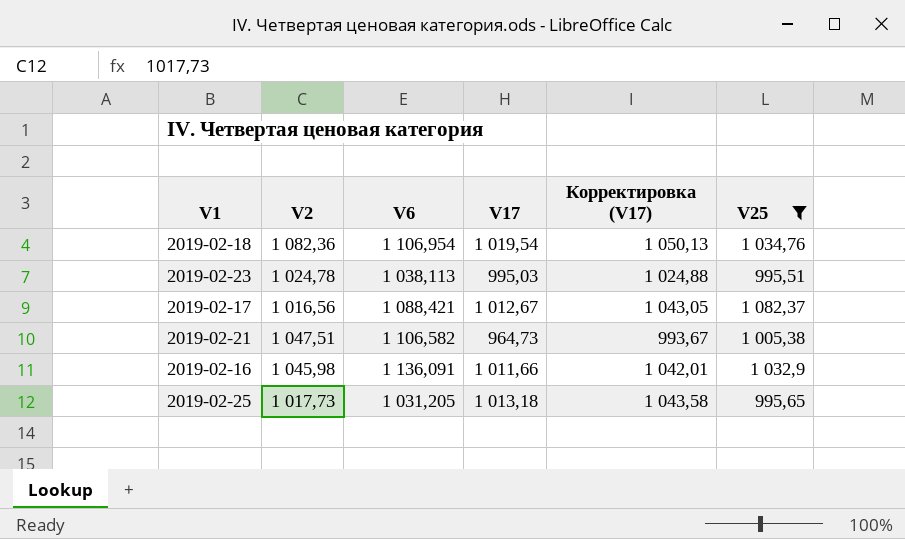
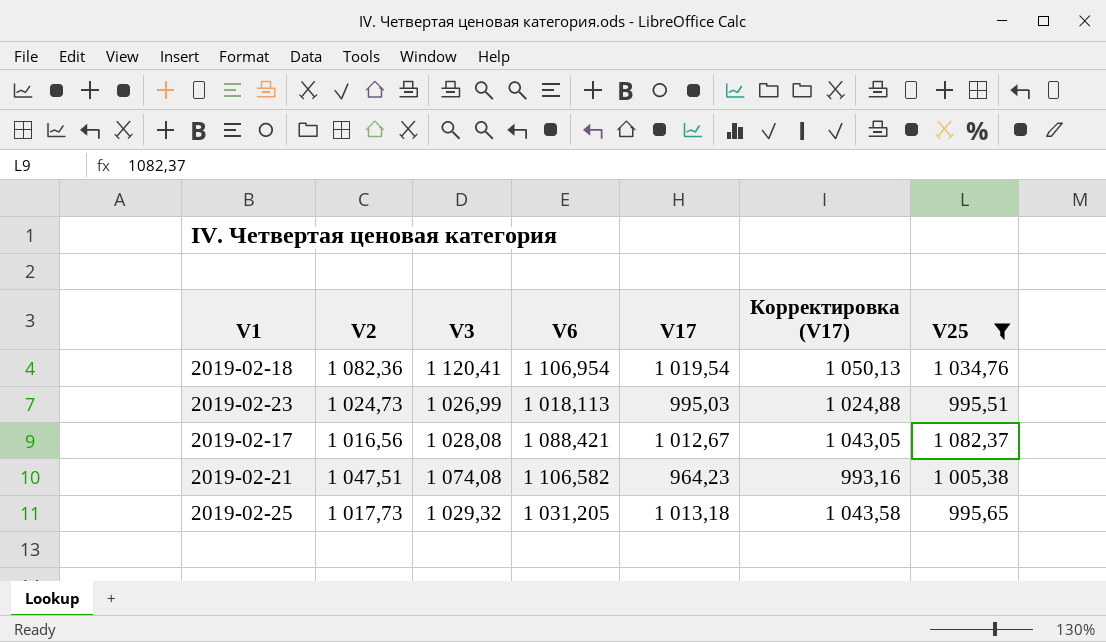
column V3 | position: none -> 3
row 2019-02-16: 1 045,98 | 1 136,091 | 1 011,66 | 1 042,01 | 1 032,9 -> none
2019-02-23 | V2: 1 024,78 -> 1 024,73
2019-02-23 | V6: 1 038,113 -> 1 018,113
2019-02-21 | V17: 964,73 -> 964,23
2019-02-21 | Корректировка (V17): 993,67 -> 993,16

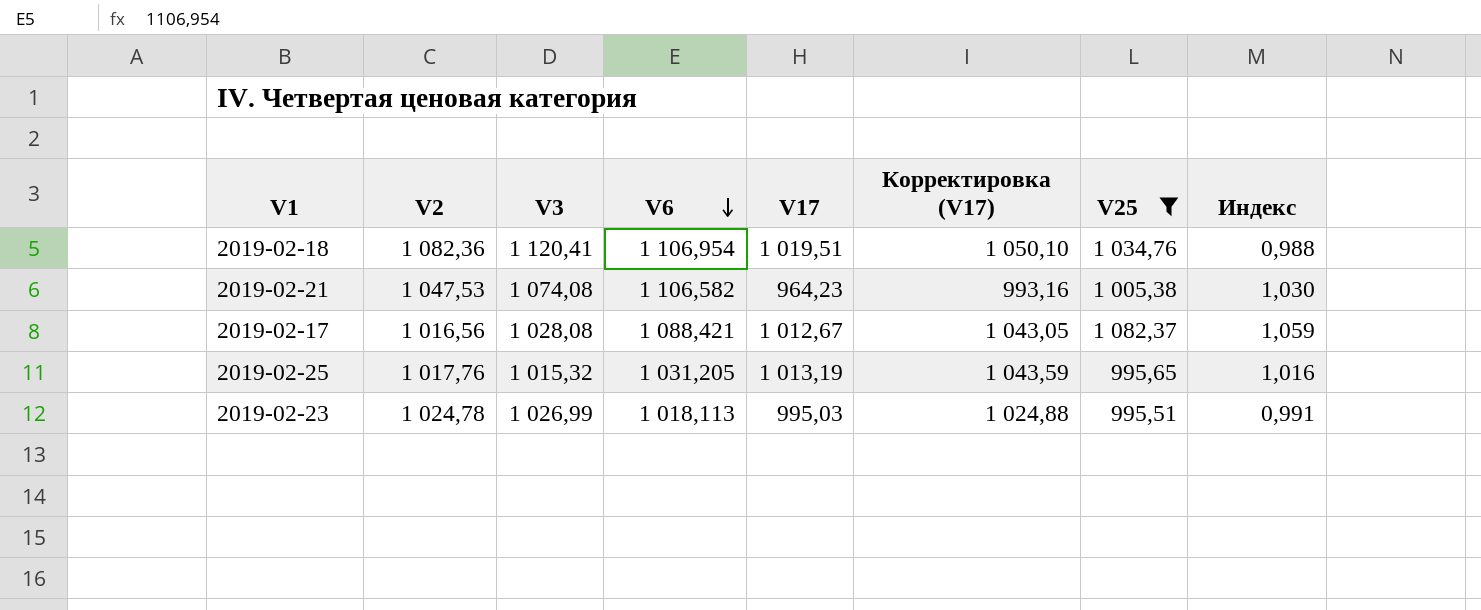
row order: none -> V6 descending
column Индекс | formula: none -> [V6] / [V3]
2019-02-18 | V17: 1 019,54 -> 1 019,51
2019-02-18 | Корректировка (V17): 1 050,13 -> 1 050,10
2019-02-21 | V2: 1 047,51 -> 1 047,53
2019-02-25 | V2: 1 017,73 -> 1 017,76
2019-02-25 | V3: 1 029,32 -> 1 015,32
2019-02-25 | V17: 1 013,18 -> 1 013,19
2019-02-25 | Корректировка (V17): 1 043,58 -> 1 043,59
2019-02-23 | V2: 1 024,73 -> 1 024,78

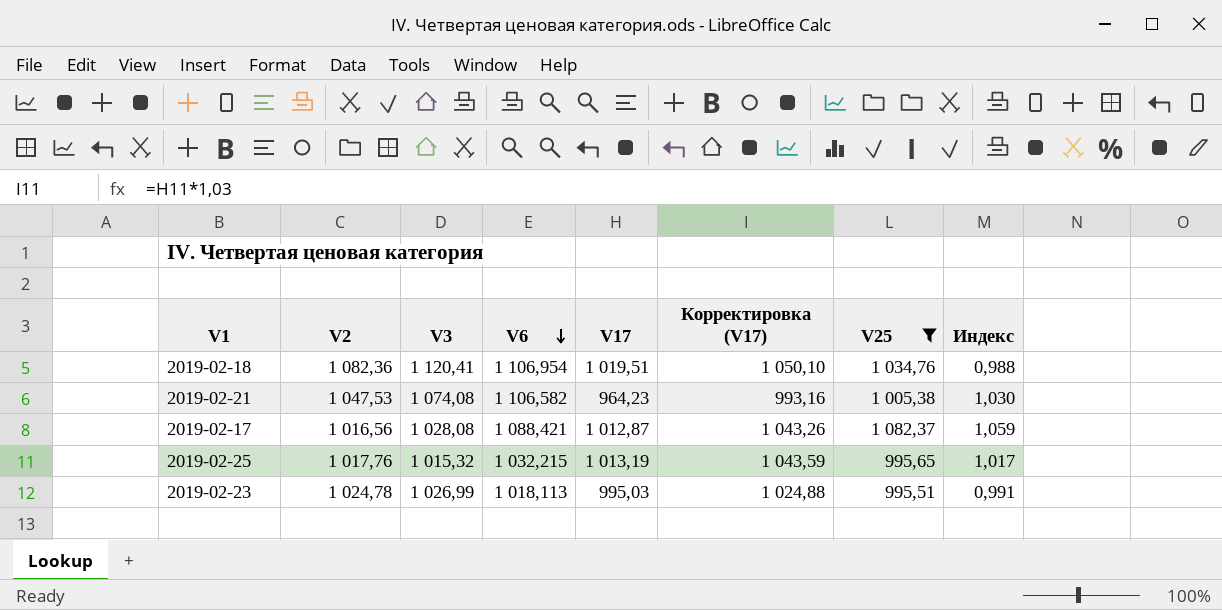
2019-02-17 | V17: 1 012,67 -> 1 012,87
2019-02-17 | Корректировка (V17): 1 043,05 -> 1 043,26
2019-02-25 | V6: 1 031,205 -> 1 032,215
2019-02-25 | Индекс: 1,016 -> 1,017

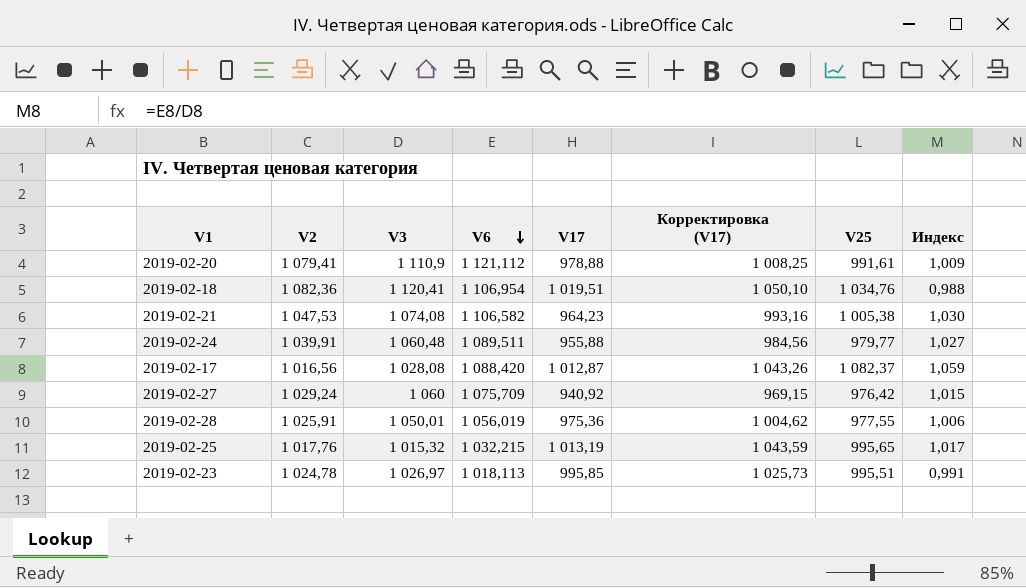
filter: V25 >= 995,51 -> none
2019-02-17 | V6: 1 088,421 -> 1 088,420
2019-02-23 | V3: 1 026,99 -> 1 026,97
2019-02-23 | V17: 995,03 -> 995,85
2019-02-23 | Корректировка (V17): 1 024,88 -> 1 025,73

